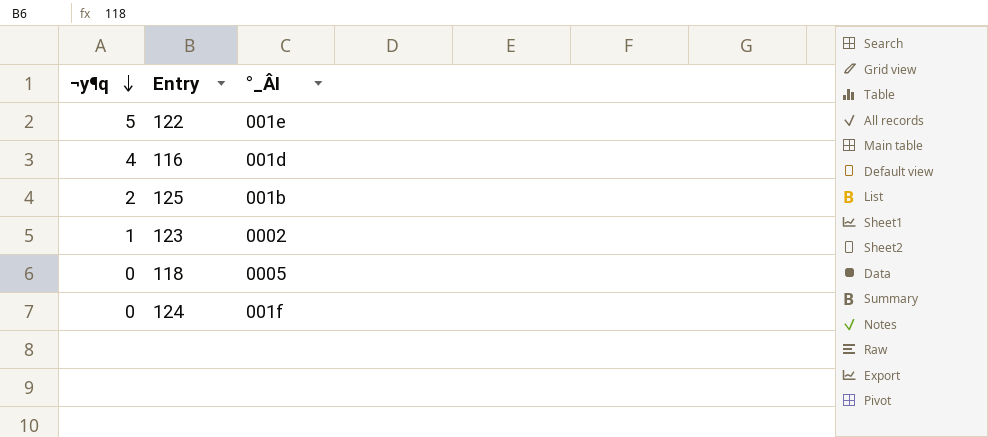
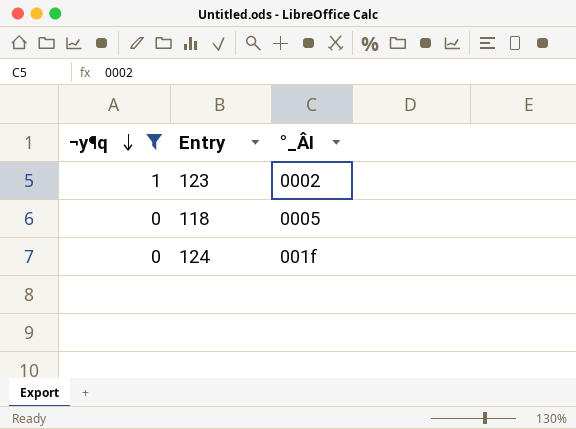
filter: none -> ¬y¶q <= 1

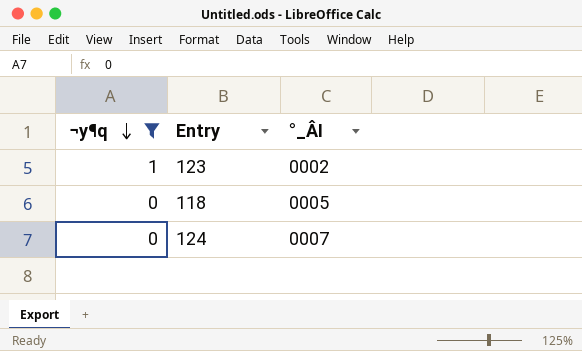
124 | °_ÂI: 001f -> 0007

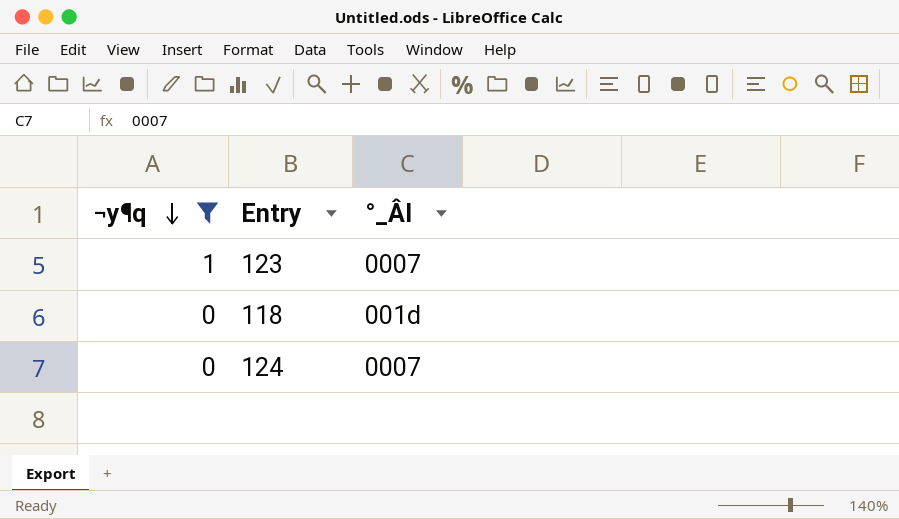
123 | °_ÂI: 0002 -> 0007
118 | °_ÂI: 0005 -> 001d

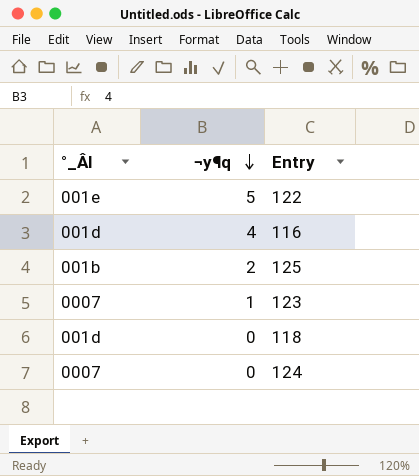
filter: ¬y¶q <= 1 -> none
column °_ÂI | position: 3 -> 1

